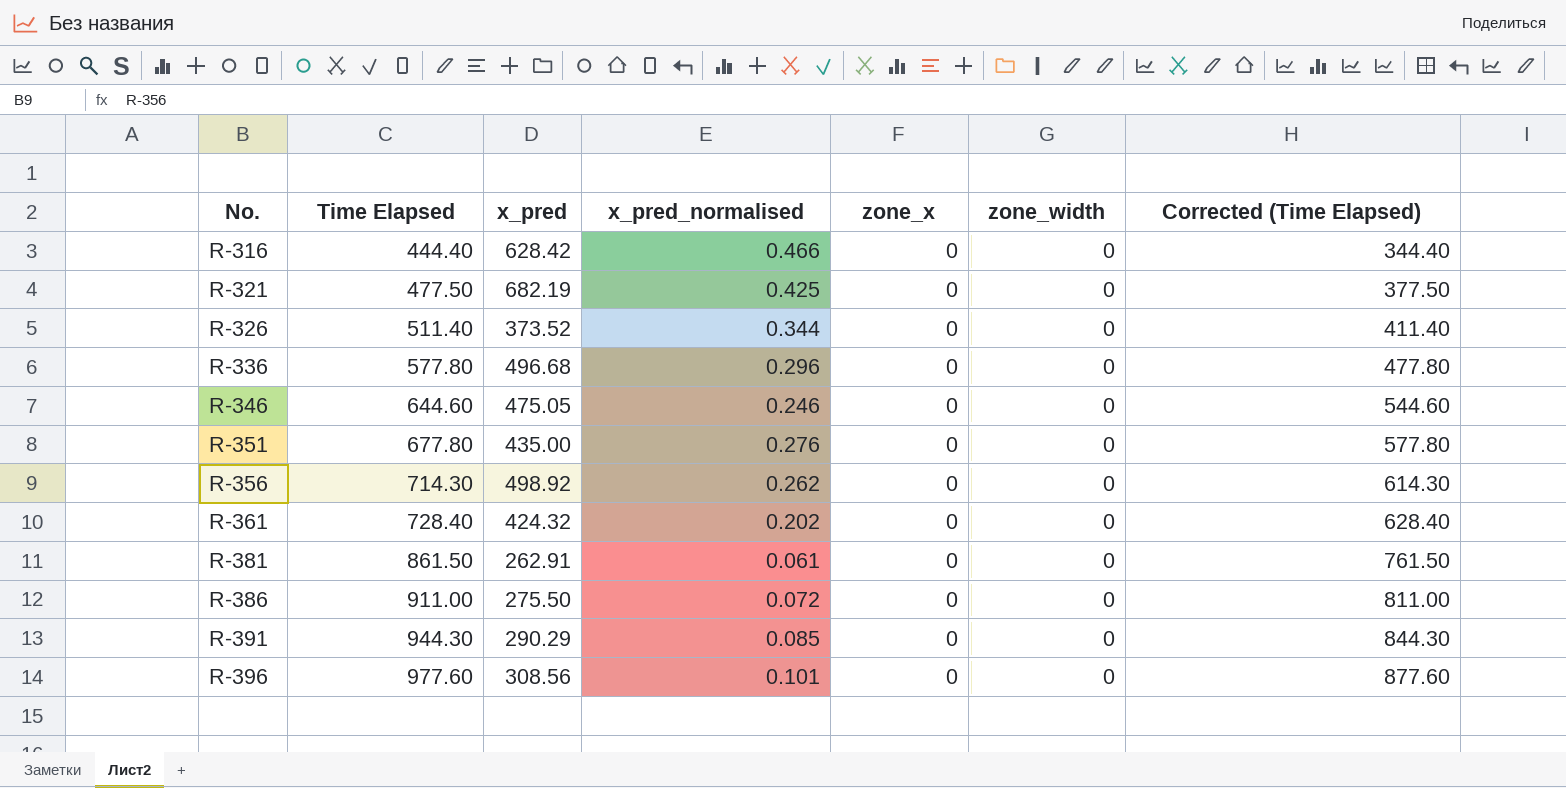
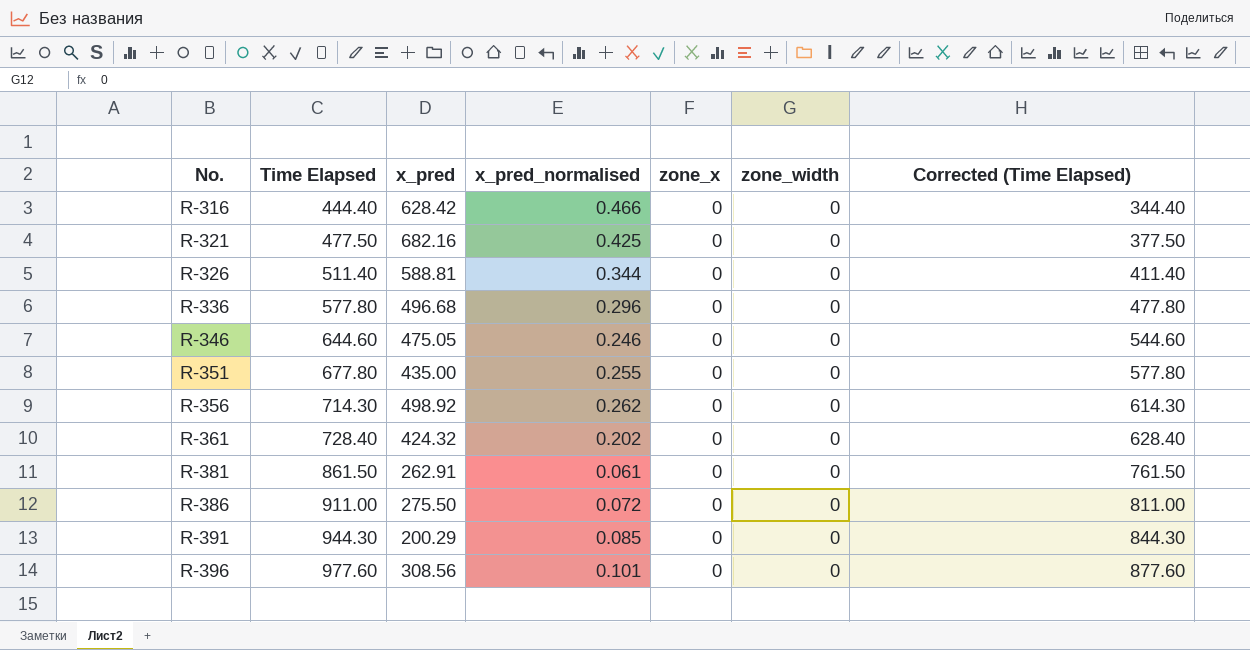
R-321 | x_pred: 682.19 -> 682.16
R-326 | x_pred: 373.52 -> 588.81
R-351 | x_pred_normalised: 0.276 -> 0.255
R-391 | x_pred: 290.29 -> 200.29

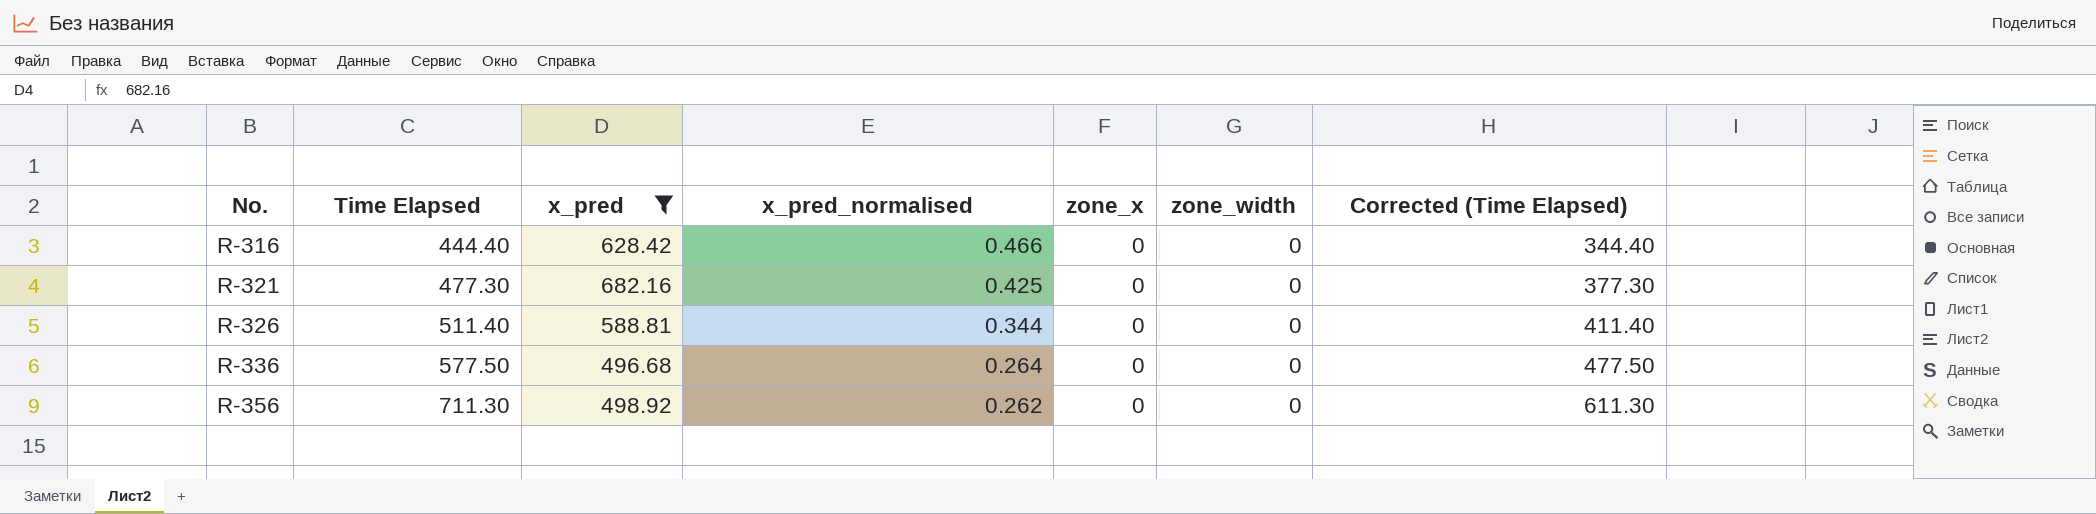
filter: none -> x_pred >= 496.68
R-321 | Time Elapsed: 477.50 -> 477.30
R-321 | Corrected (Time Elapsed): 377.50 -> 377.30
R-336 | Time Elapsed: 577.80 -> 577.50
R-336 | x_pred_normalised: 0.296 -> 0.264
R-336 | Corrected (Time Elapsed): 477.80 -> 477.50
R-356 | Time Elapsed: 714.30 -> 711.30
R-356 | Corrected (Time Elapsed): 614.30 -> 611.30

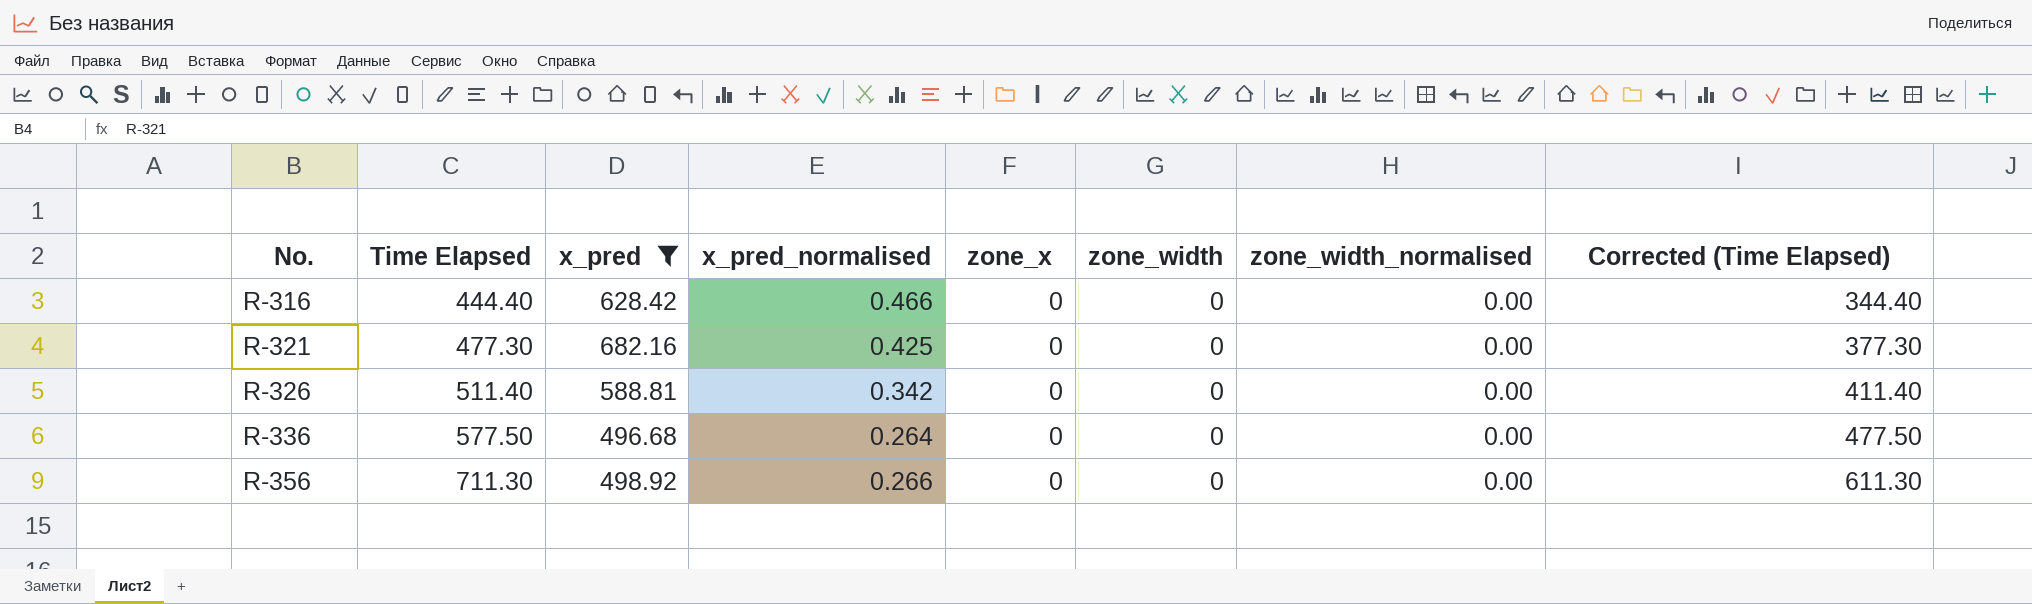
column zone_width_normalised | position: none -> 7
R-326 | x_pred_normalised: 0.344 -> 0.342
R-356 | x_pred_normalised: 0.262 -> 0.266

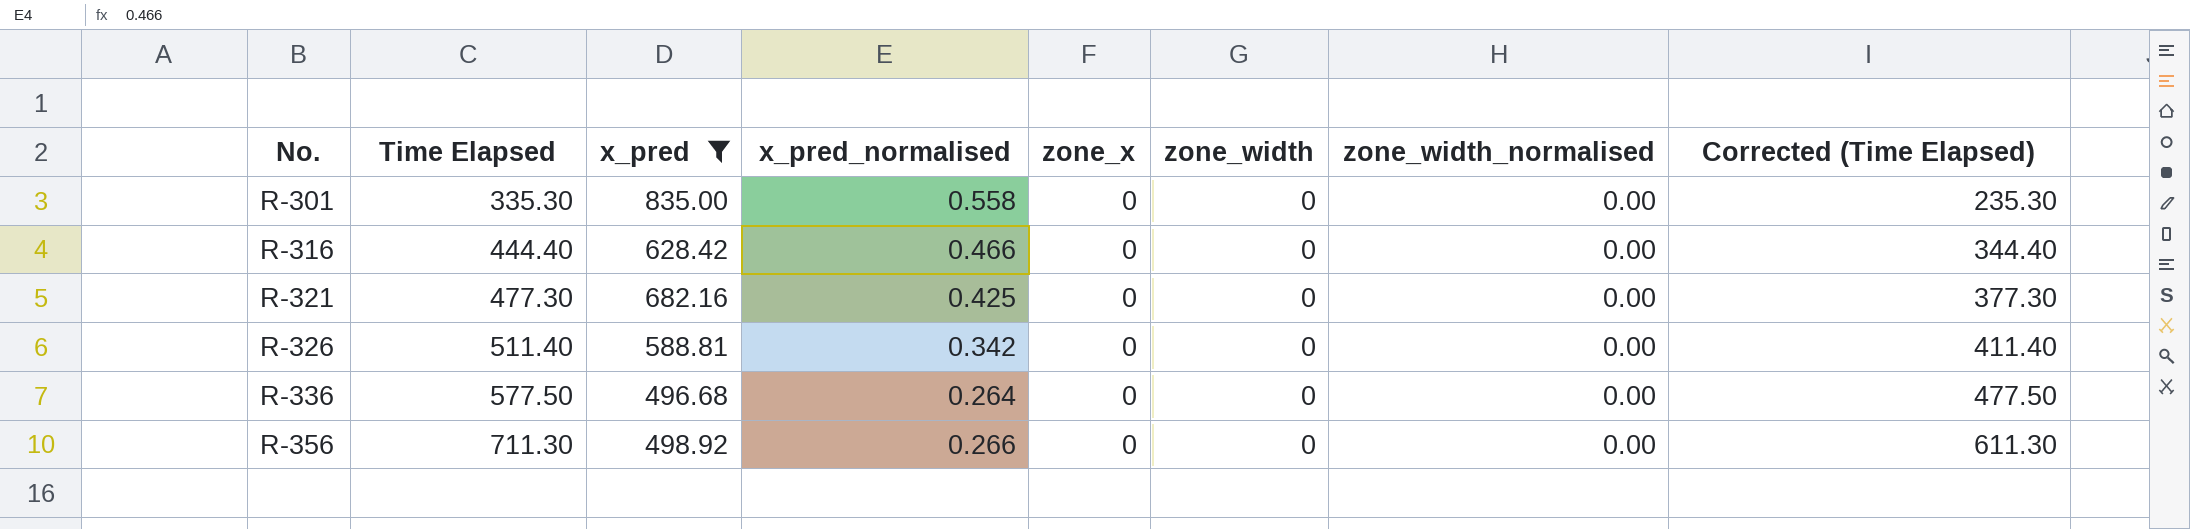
row R-301: none -> 335.30 | 835.00 | 0.558 | 0 | 0 | 0.00 | 235.30

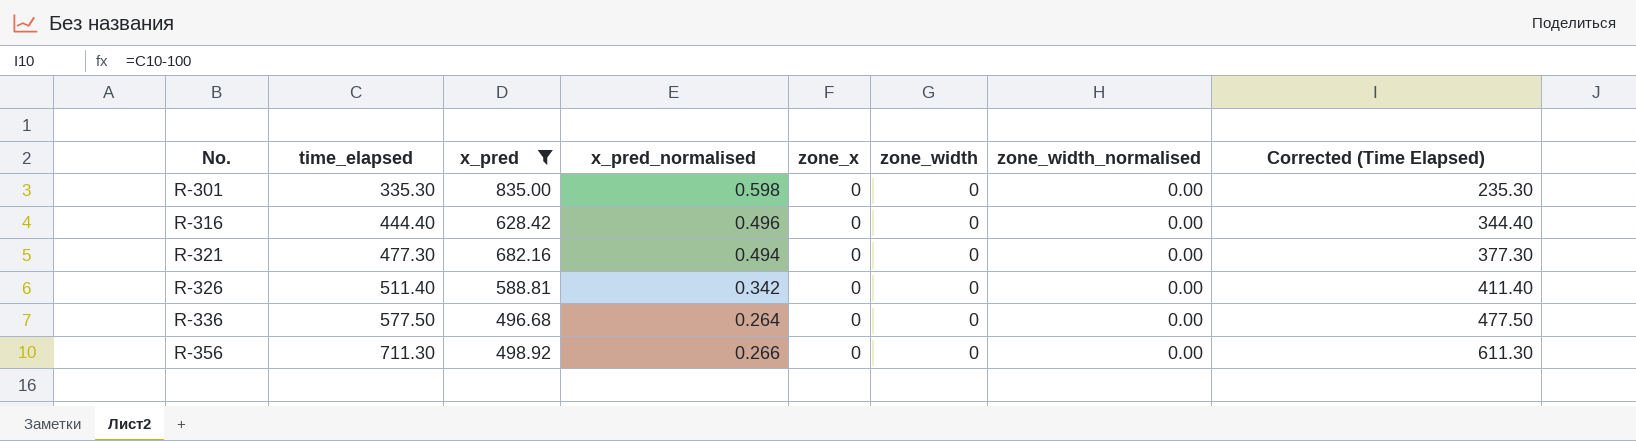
column name: Time Elapsed -> time_elapsed
R-301 | x_pred_normalised: 0.558 -> 0.598
R-316 | x_pred_normalised: 0.466 -> 0.496
R-321 | x_pred_normalised: 0.425 -> 0.494

